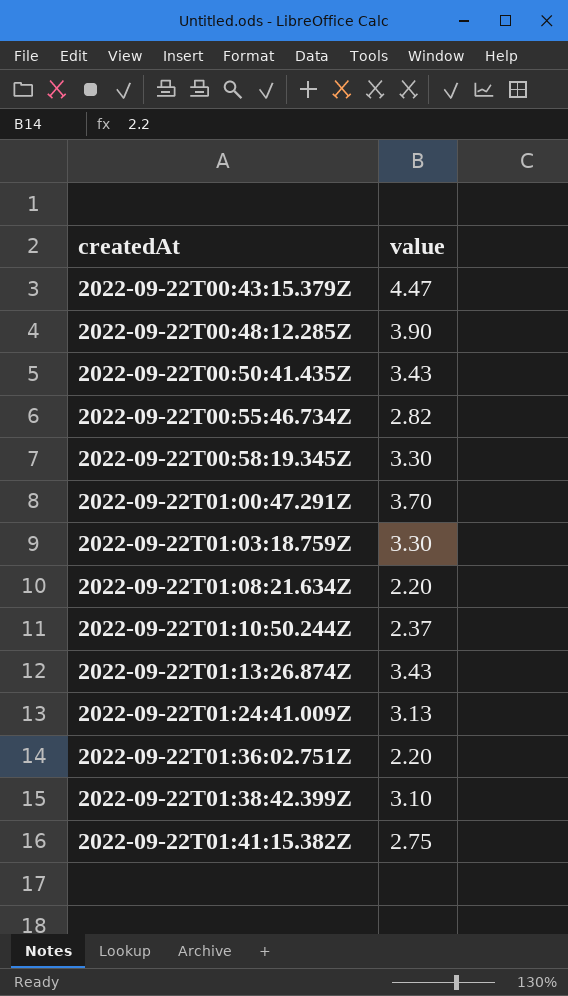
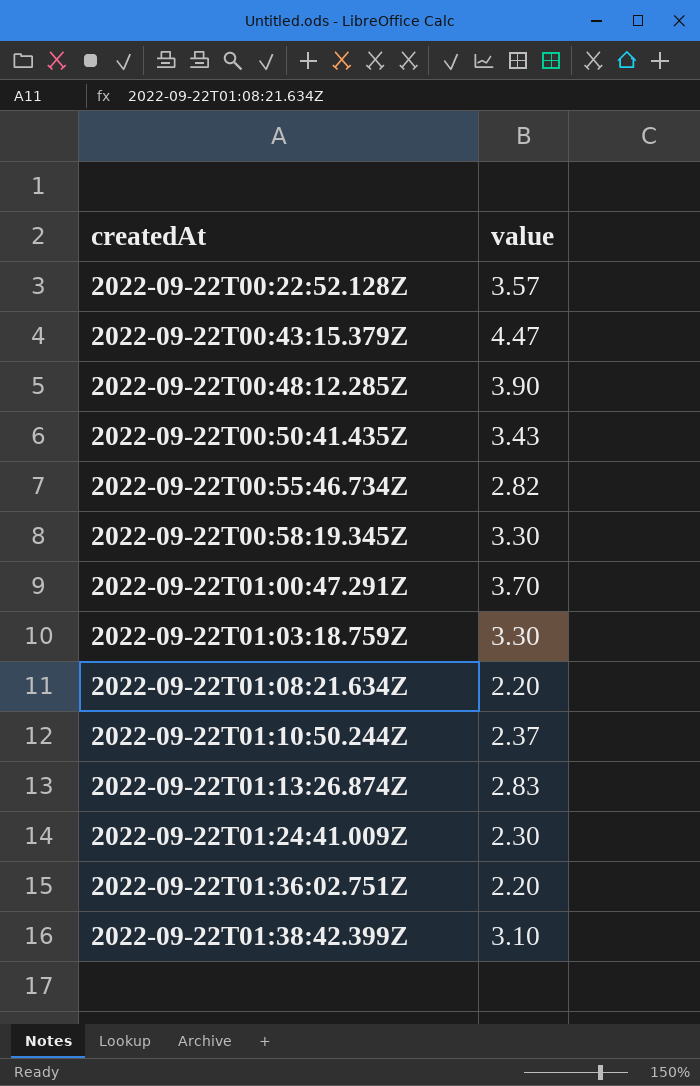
row 2022-09-22T01:41:15.382Z: 2.75 -> none
row 2022-09-22T00:22:52.128Z: none -> 3.57
2022-09-22T01:13:26.874Z | value: 3.43 -> 2.83
2022-09-22T01:24:41.009Z | value: 3.13 -> 2.30

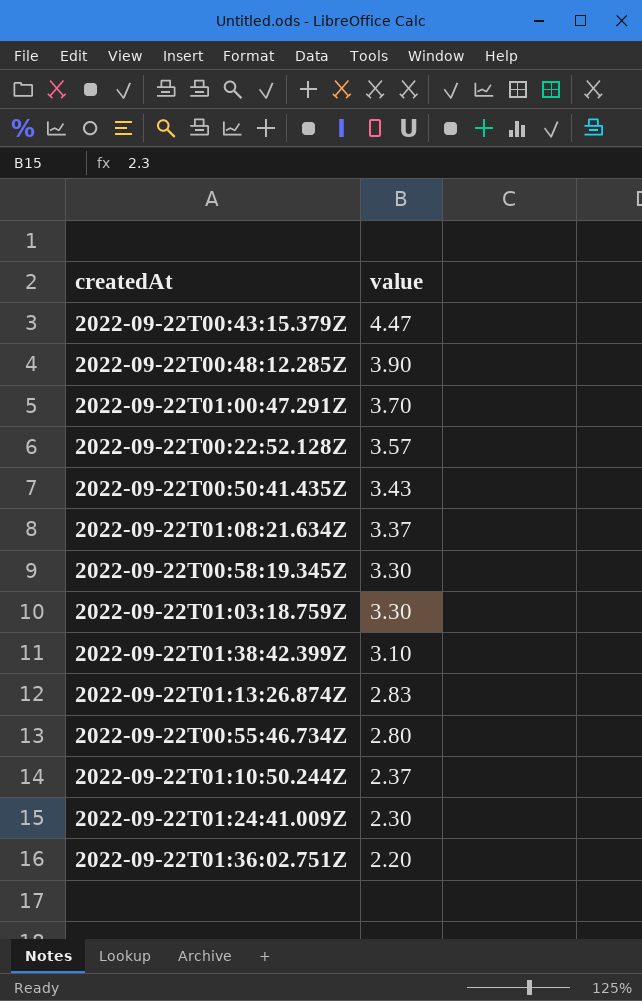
row order: createdAt ascending -> value descending
2022-09-22T01:08:21.634Z | value: 2.20 -> 3.37
2022-09-22T00:55:46.734Z | value: 2.82 -> 2.80

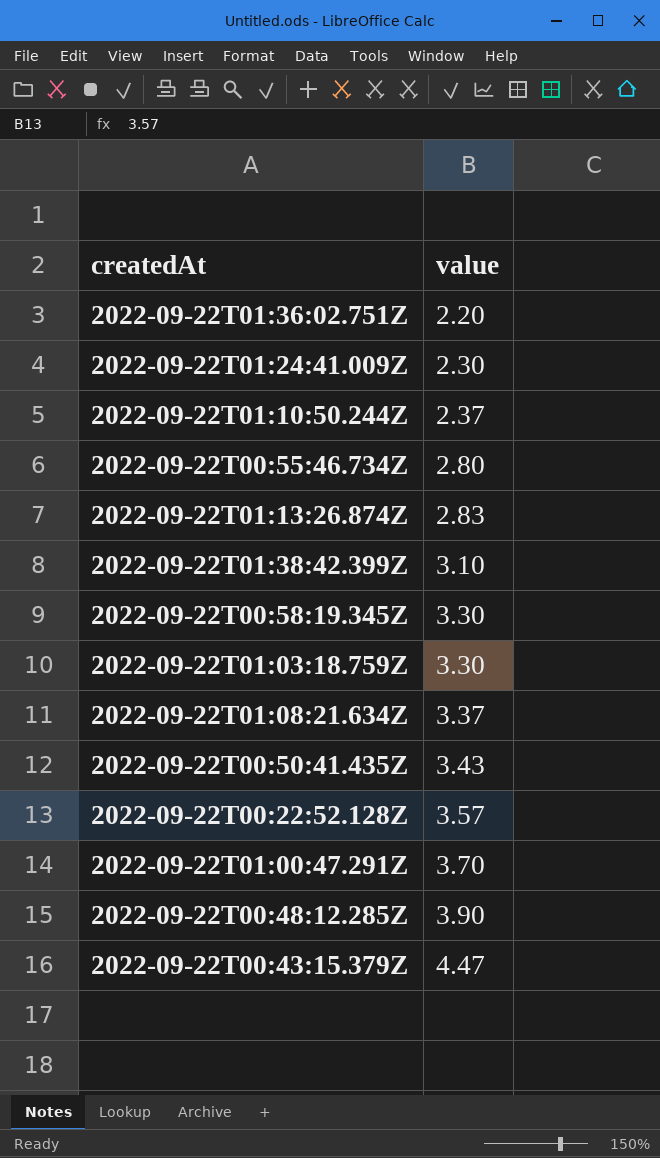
row order: value descending -> value ascending

